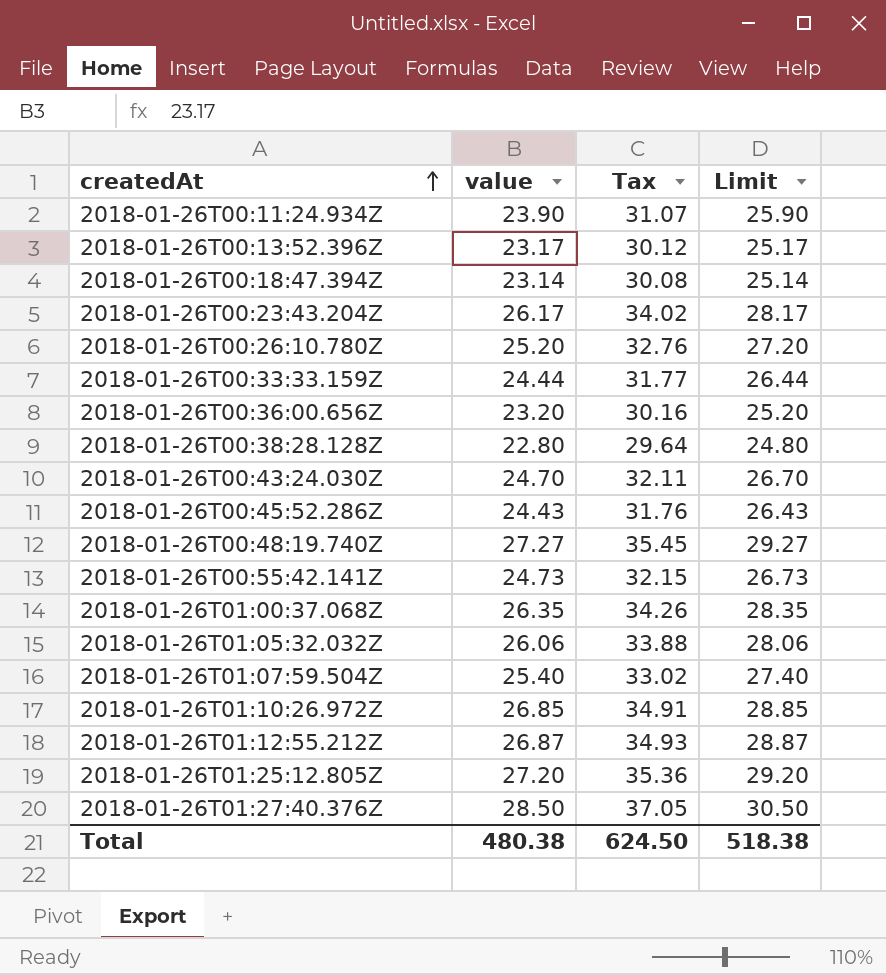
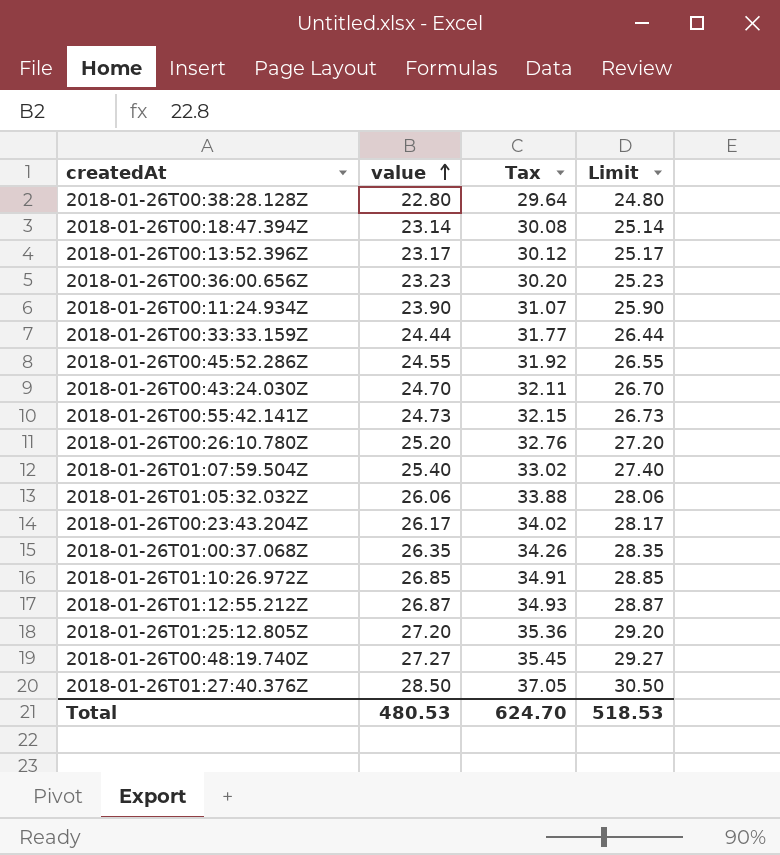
row order: createdAt ascending -> value ascending
2018-01-26T00:36:00.656Z | value: 23.20 -> 23.23
2018-01-26T00:36:00.656Z | Tax: 30.16 -> 30.20
2018-01-26T00:36:00.656Z | Limit: 25.20 -> 25.23
2018-01-26T00:45:52.286Z | value: 24.43 -> 24.55
2018-01-26T00:45:52.286Z | Tax: 31.76 -> 31.92
2018-01-26T00:45:52.286Z | Limit: 26.43 -> 26.55
Total | value: 480.38 -> 480.53
Total | Tax: 624.50 -> 624.70
Total | Limit: 518.38 -> 518.53

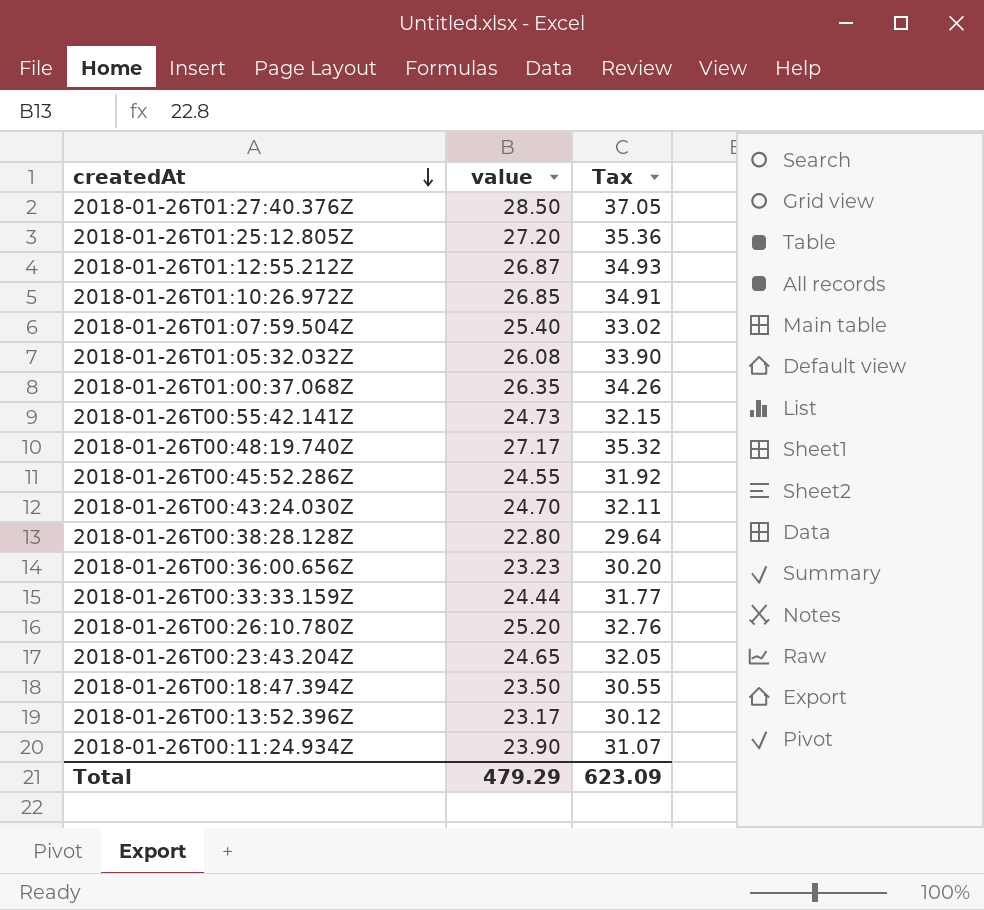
row order: value ascending -> createdAt descending
column Limit | formula: [value] + 2 -> none
2018-01-26T01:05:32.032Z | value: 26.06 -> 26.08
2018-01-26T01:05:32.032Z | Tax: 33.88 -> 33.90
2018-01-26T00:48:19.740Z | value: 27.27 -> 27.17
2018-01-26T00:48:19.740Z | Tax: 35.45 -> 35.32
2018-01-26T00:23:43.204Z | value: 26.17 -> 24.65
2018-01-26T00:23:43.204Z | Tax: 34.02 -> 32.05
2018-01-26T00:18:47.394Z | value: 23.14 -> 23.50
2018-01-26T00:18:47.394Z | Tax: 30.08 -> 30.55
Total | value: 480.53 -> 479.29
Total | Tax: 624.70 -> 623.09

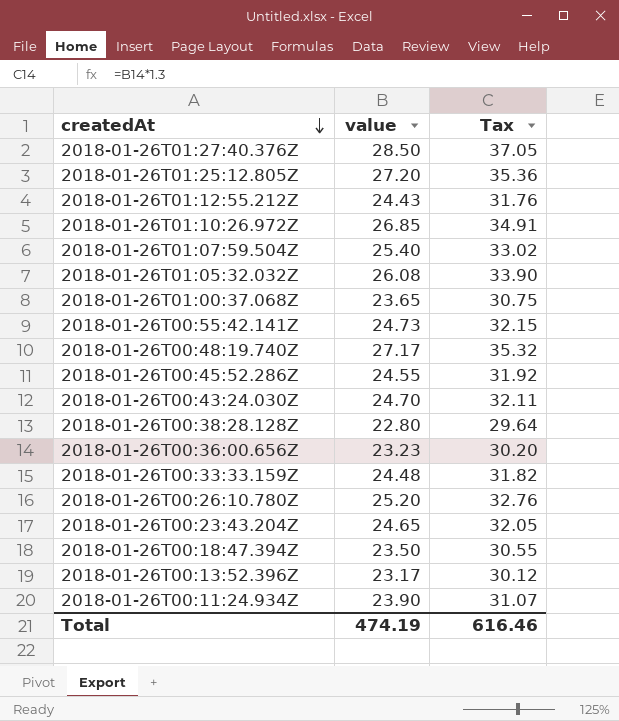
2018-01-26T01:12:55.212Z | value: 26.87 -> 24.43
2018-01-26T01:12:55.212Z | Tax: 34.93 -> 31.76
2018-01-26T01:00:37.068Z | value: 26.35 -> 23.65
2018-01-26T01:00:37.068Z | Tax: 34.26 -> 30.75
2018-01-26T00:33:33.159Z | value: 24.44 -> 24.48
2018-01-26T00:33:33.159Z | Tax: 31.77 -> 31.82
Total | value: 479.29 -> 474.19
Total | Tax: 623.09 -> 616.46

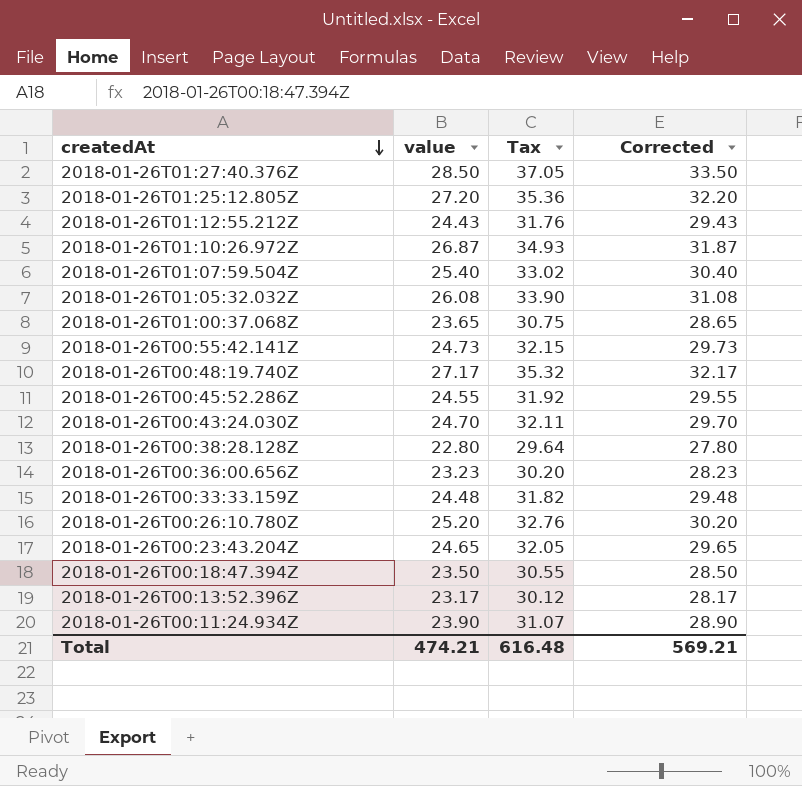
column Corrected | formula: none -> [value] + 5
2018-01-26T01:10:26.972Z | value: 26.85 -> 26.87
2018-01-26T01:10:26.972Z | Tax: 34.91 -> 34.93
Total | value: 474.19 -> 474.21
Total | Tax: 616.46 -> 616.48

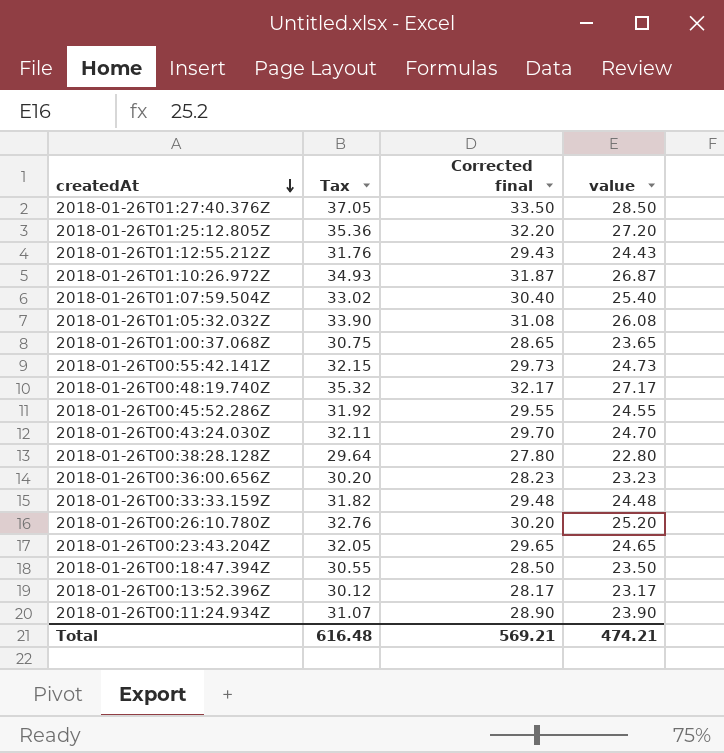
column name: Corrected -> Corrected final
column value | position: 2 -> 4

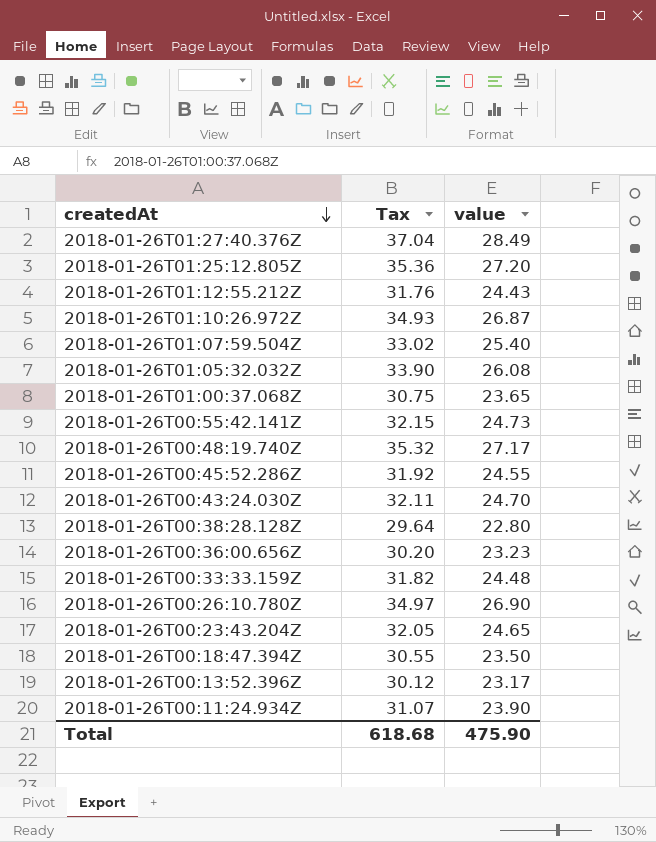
column Corrected final | formula: [value] + 5 -> none
2018-01-26T01:27:40.376Z | Tax: 37.05 -> 37.04
2018-01-26T01:27:40.376Z | value: 28.50 -> 28.49
2018-01-26T00:26:10.780Z | Tax: 32.76 -> 34.97
2018-01-26T00:26:10.780Z | value: 25.20 -> 26.90
Total | Tax: 616.48 -> 618.68
Total | value: 474.21 -> 475.90

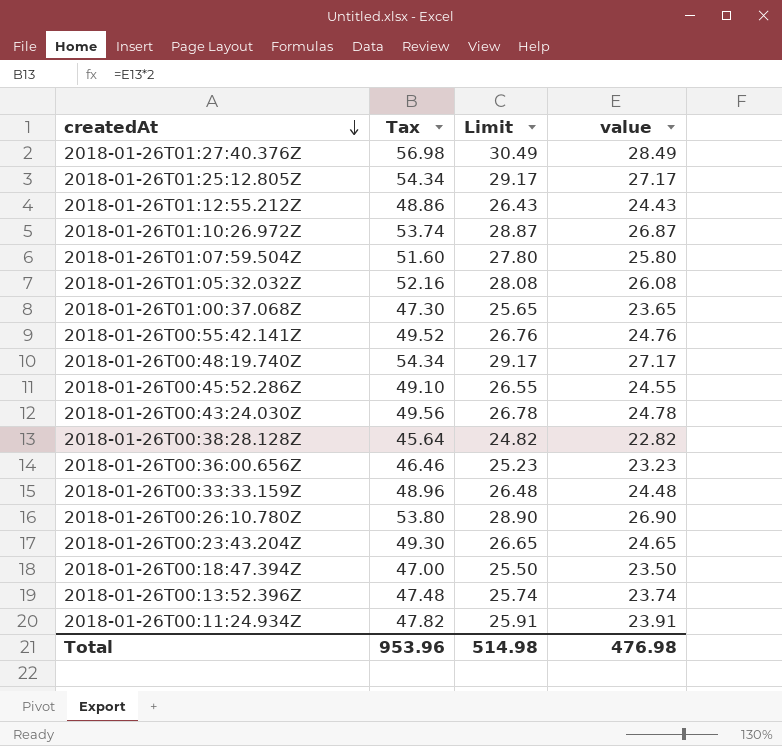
column Tax | formula: [value] * 1.3 -> [value] * 2
column Limit | formula: none -> [value] + 2
2018-01-26T01:25:12.805Z | value: 27.20 -> 27.17
2018-01-26T01:07:59.504Z | value: 25.40 -> 25.80
2018-01-26T00:55:42.141Z | value: 24.73 -> 24.76
2018-01-26T00:43:24.030Z | value: 24.70 -> 24.78
2018-01-26T00:38:28.128Z | value: 22.80 -> 22.82
2018-01-26T00:13:52.396Z | value: 23.17 -> 23.74
2018-01-26T00:11:24.934Z | value: 23.90 -> 23.91
Total | Tax: 618.68 -> 953.96
Total | value: 475.90 -> 476.98

